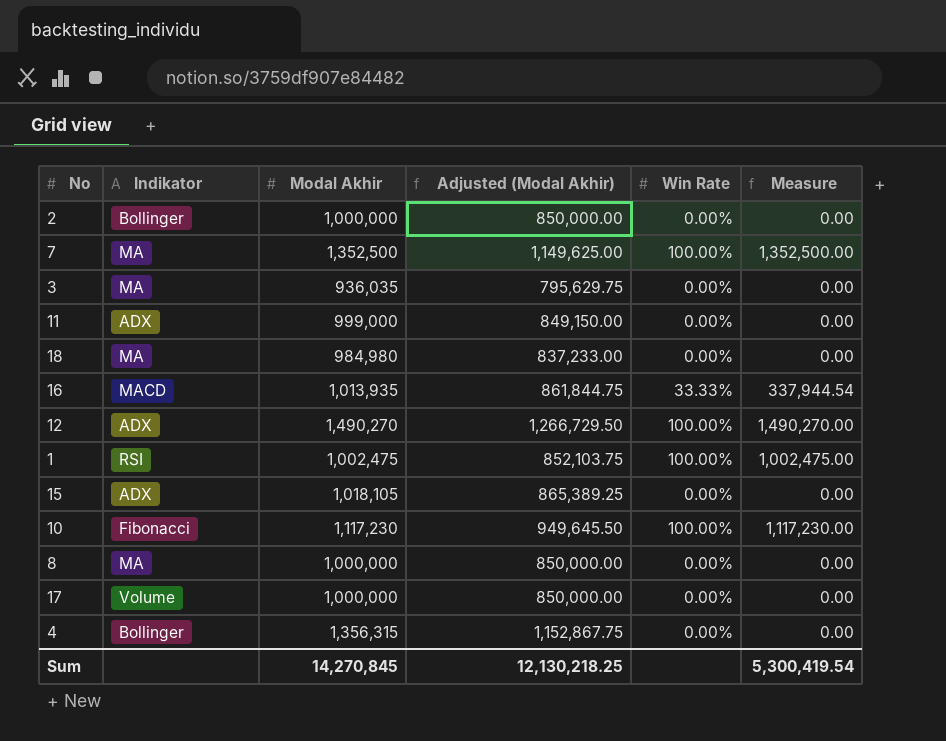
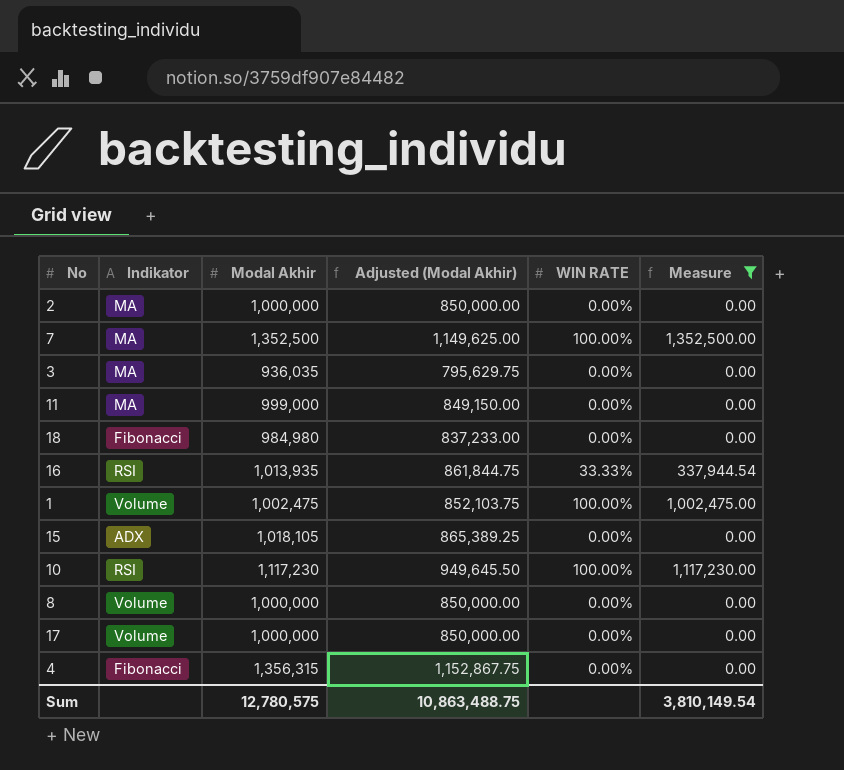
filter: none -> Measure != 1,490,270.00
column name: Win Rate -> WIN RATE
2 | Indikator: Bollinger -> MA
11 | Indikator: ADX -> MA
18 | Indikator: MA -> Fibonacci
16 | Indikator: MACD -> RSI
1 | Indikator: RSI -> Volume
10 | Indikator: Fibonacci -> RSI
8 | Indikator: MA -> Volume
4 | Indikator: Bollinger -> Fibonacci
Sum | Modal Akhir: 14,270,845 -> 12,780,575
Sum | Adjusted (Modal Akhir): 12,130,218.25 -> 10,863,488.75
Sum | Measure: 5,300,419.54 -> 3,810,149.54

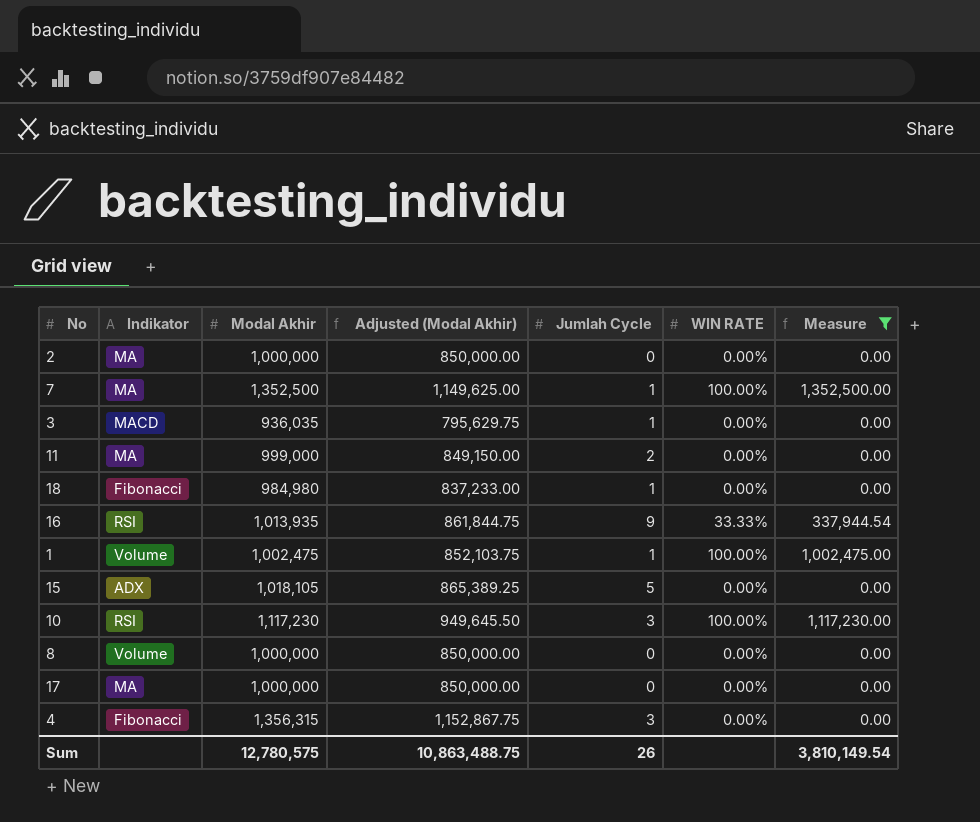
column Jumlah Cycle | position: none -> 5
3 | Indikator: MA -> MACD
17 | Indikator: Volume -> MA

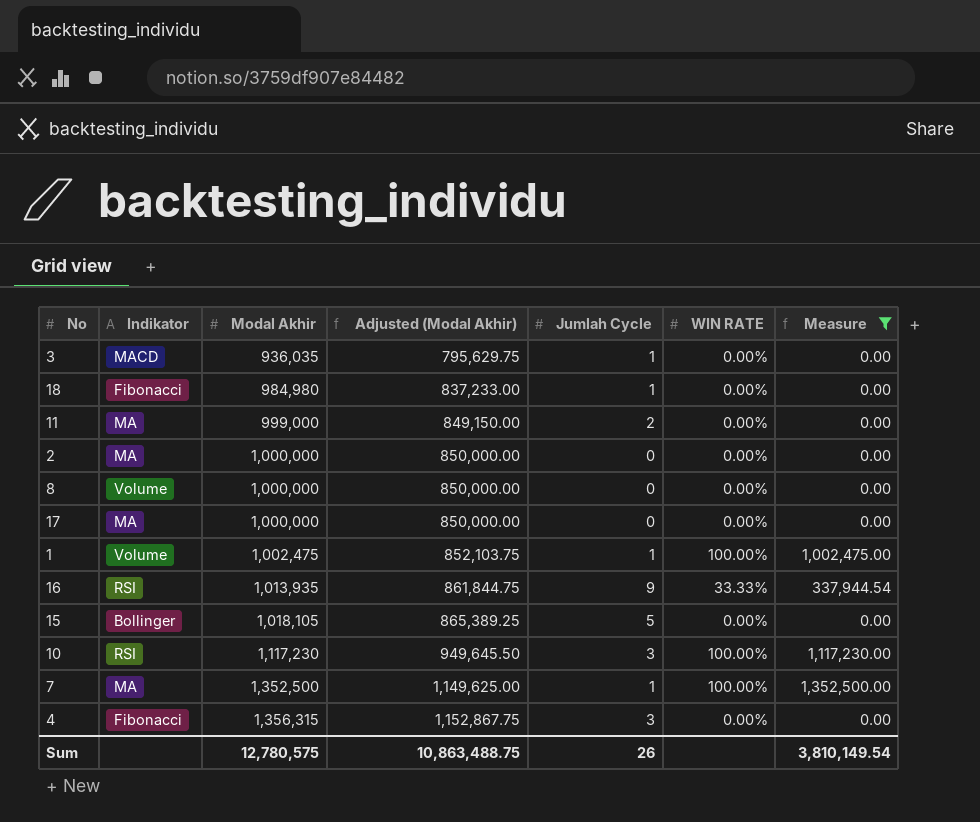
row order: none -> Modal Akhir ascending
15 | Indikator: ADX -> Bollinger

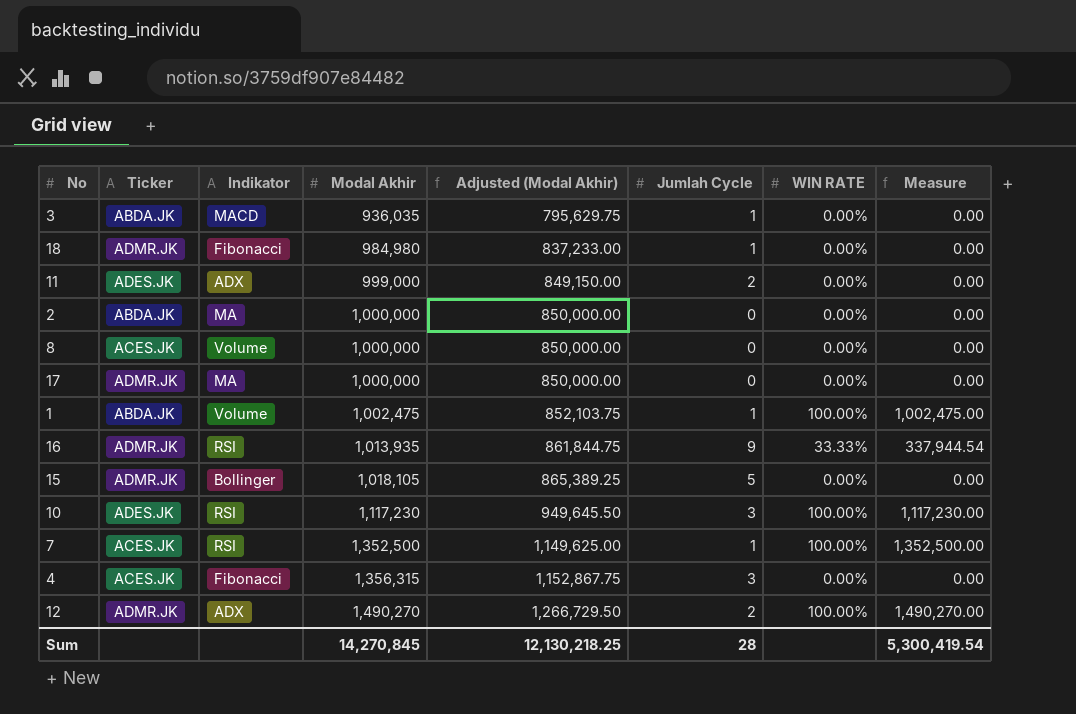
filter: Measure != 1,490,270.00 -> none
column Ticker | position: none -> 2
11 | Indikator: MA -> ADX
7 | Indikator: MA -> RSI
Sum | Modal Akhir: 12,780,575 -> 14,270,845
Sum | Adjusted (Modal Akhir): 10,863,488.75 -> 12,130,218.25
Sum | Jumlah Cycle: 26 -> 28
Sum | Measure: 3,810,149.54 -> 5,300,419.54

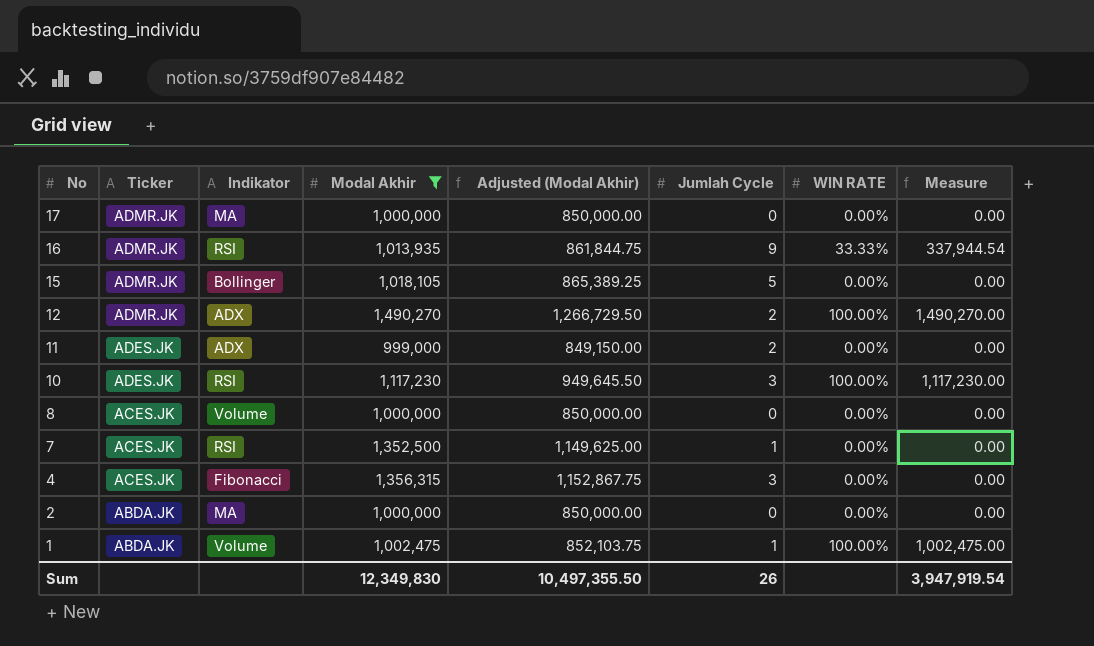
filter: none -> Modal Akhir >= 999,000
row order: Modal Akhir ascending -> No descending
7 | WIN RATE: 100.00% -> 0.00%
7 | Measure: 1,352,500.00 -> 0.00
Sum | Modal Akhir: 14,270,845 -> 12,349,830
Sum | Adjusted (Modal Akhir): 12,130,218.25 -> 10,497,355.50
Sum | Jumlah Cycle: 28 -> 26
Sum | Measure: 5,300,419.54 -> 3,947,919.54

